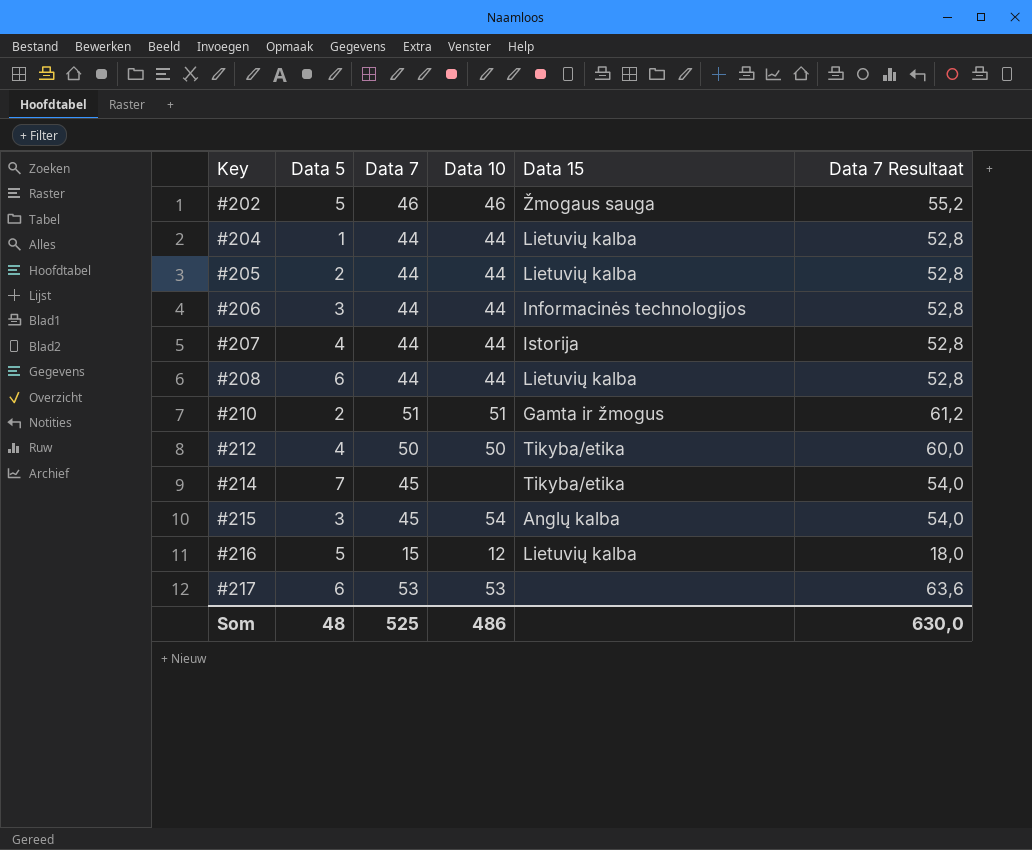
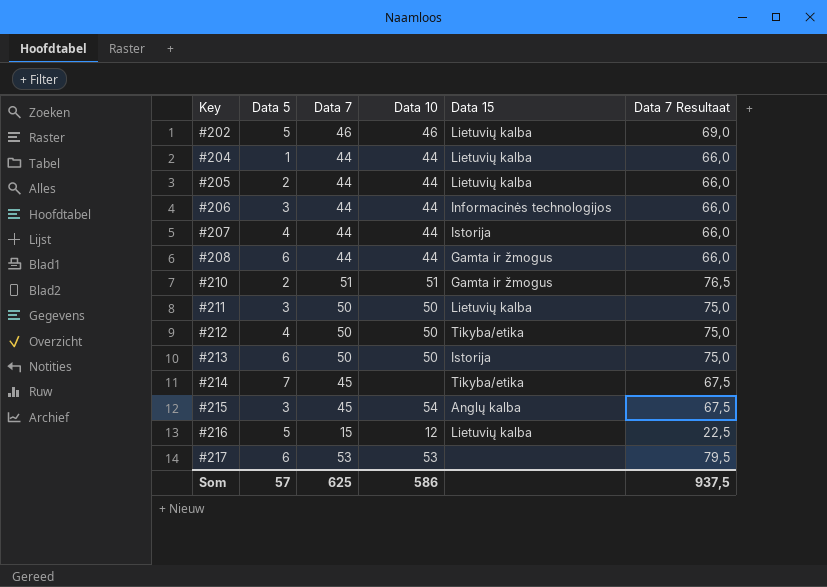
column Data 7 Resultaat | formula: [Data 7] * 1,2 -> [Data 7] * 1,5
#202 | Data 15: Žmogaus sauga -> Lietuvių kalba
#208 | Data 15: Lietuvių kalba -> Gamta ir žmogus
row #211: none -> 3 | 50 | 50 | Lietuvių kalba | 75,0
row #213: none -> 6 | 50 | 50 | Istorija | 75,0
Som | Data 5: 48 -> 57
Som | Data 7: 525 -> 625
Som | Data 10: 486 -> 586
Som | Data 7 Resultaat: 630,0 -> 937,5

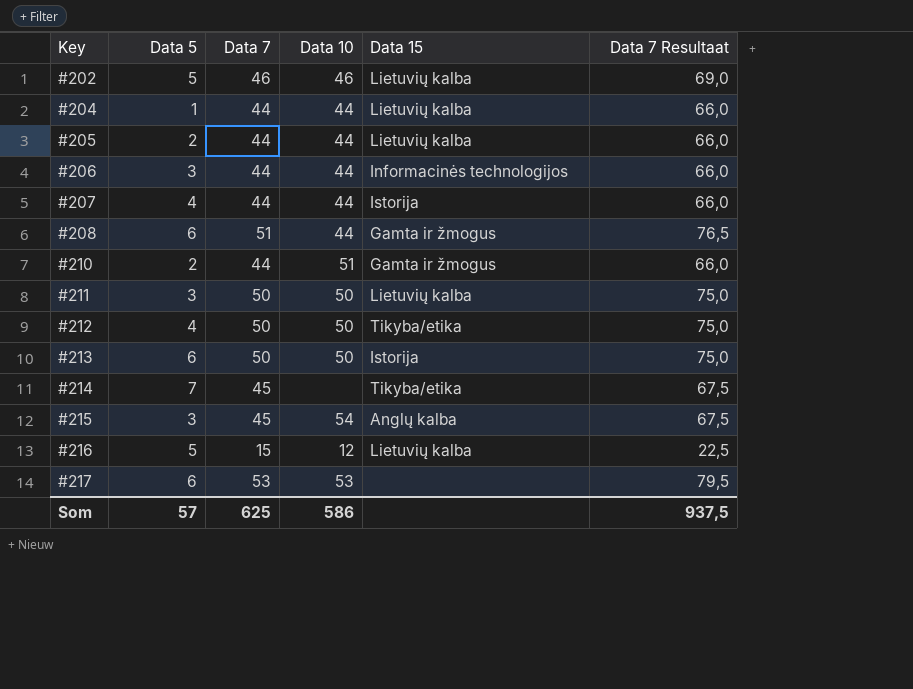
#208 | Data 7: 44 -> 51
#208 | Data 7 Resultaat: 66,0 -> 76,5
#210 | Data 7: 51 -> 44
#210 | Data 7 Resultaat: 76,5 -> 66,0

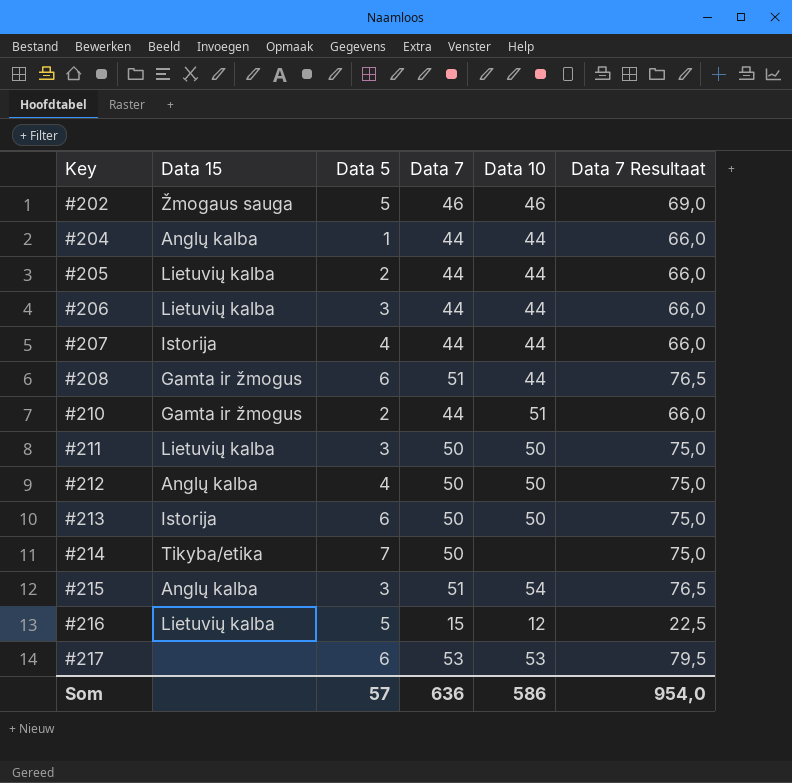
column Data 15 | position: 5 -> 2
#202 | Data 15: Lietuvių kalba -> Žmogaus sauga
#204 | Data 15: Lietuvių kalba -> Anglų kalba
#206 | Data 15: Informacinės technologijos -> Lietuvių kalba
#212 | Data 15: Tikyba/etika -> Anglų kalba
#214 | Data 7: 45 -> 50
#214 | Data 7 Resultaat: 67,5 -> 75,0
#215 | Data 7: 45 -> 51
#215 | Data 7 Resultaat: 67,5 -> 76,5
Som | Data 7: 625 -> 636
Som | Data 7 Resultaat: 937,5 -> 954,0

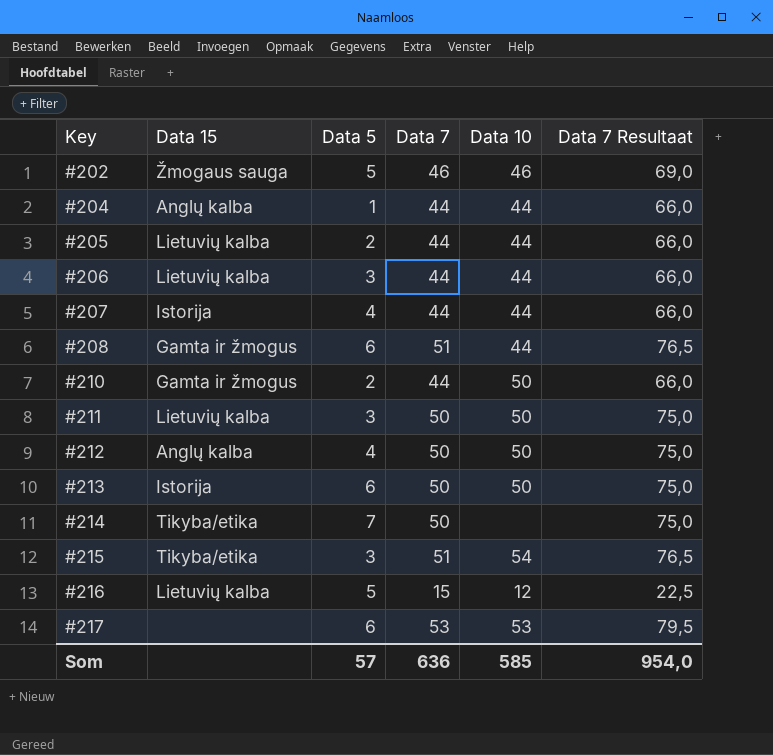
#210 | Data 10: 51 -> 50
#215 | Data 15: Anglų kalba -> Tikyba/etika
Som | Data 10: 586 -> 585

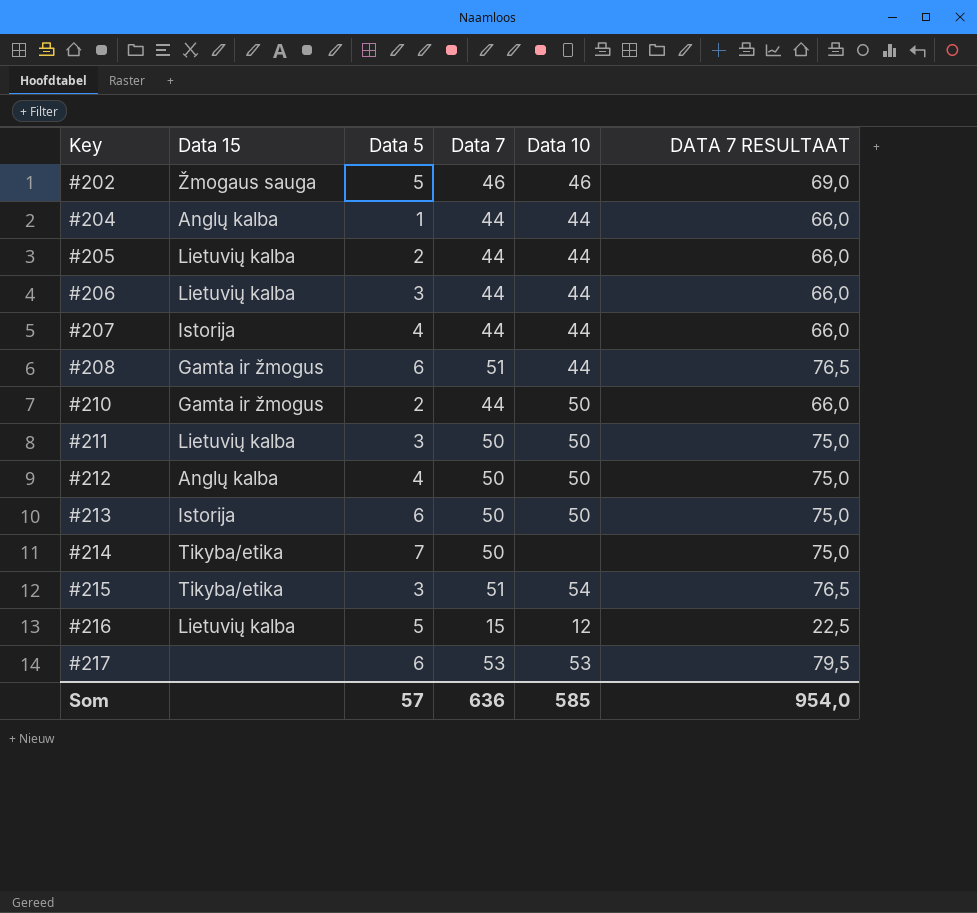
column name: Data 7 Resultaat -> DATA 7 RESULTAAT

